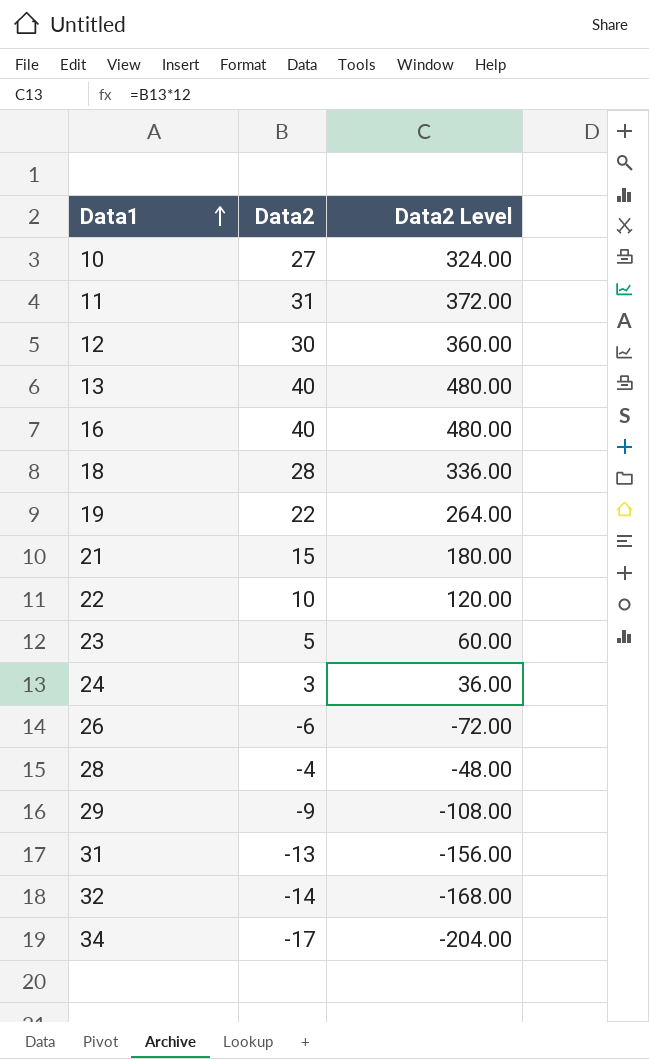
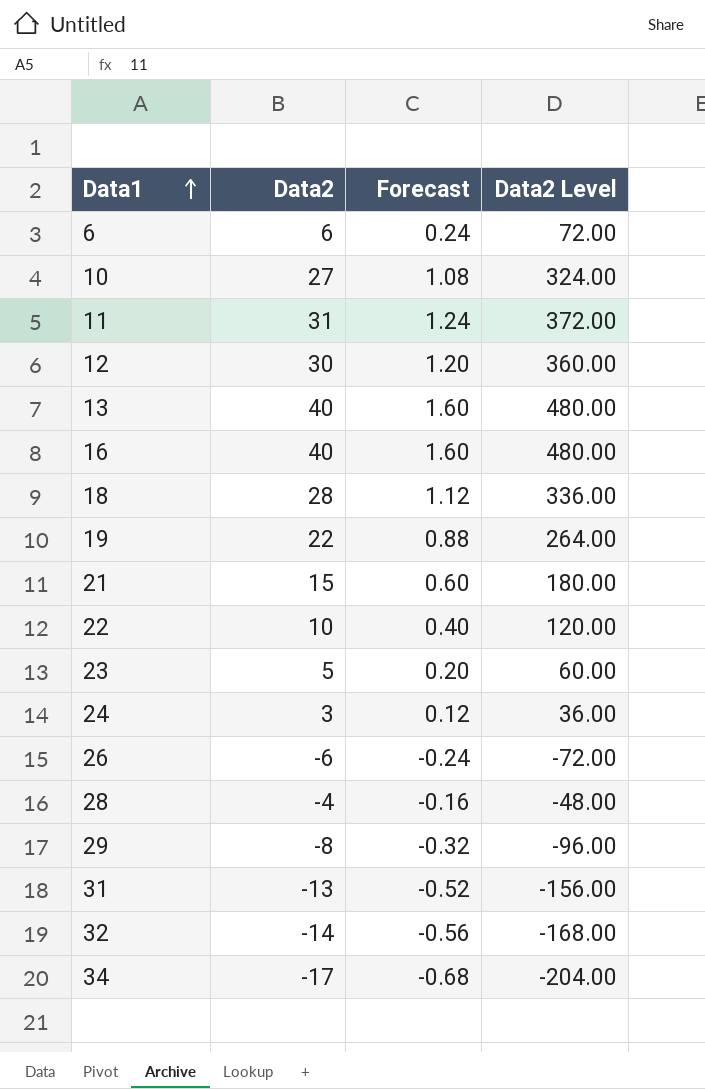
column Forecast | formula: none -> [Data2] * 0.04
row 6: none -> 6 | 0.24 | 72.00
29 | Data2: -9 -> -8
29 | Data2 Level: -108.00 -> -96.00

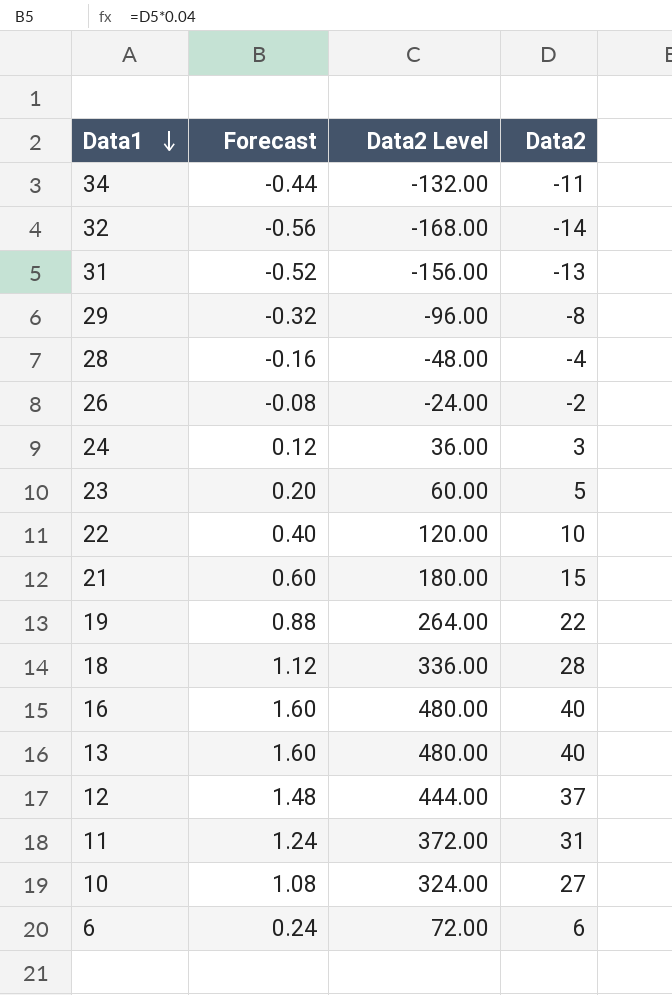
row order: Data1 ascending -> Data1 descending
column Data2 | position: 2 -> 4
34 | Forecast: -0.68 -> -0.44
34 | Data2 Level: -204.00 -> -132.00
34 | Data2: -17 -> -11
26 | Forecast: -0.24 -> -0.08
26 | Data2 Level: -72.00 -> -24.00
26 | Data2: -6 -> -2
12 | Forecast: 1.20 -> 1.48
12 | Data2 Level: 360.00 -> 444.00
12 | Data2: 30 -> 37

